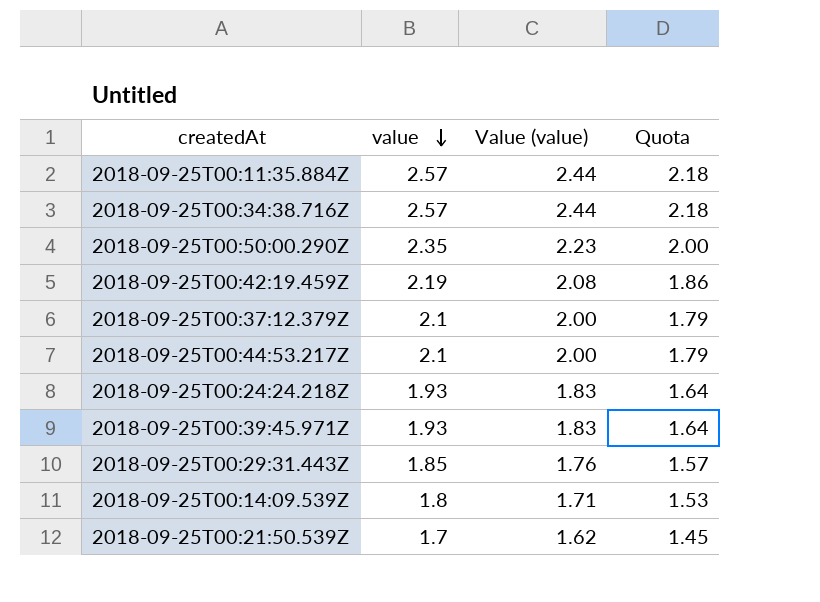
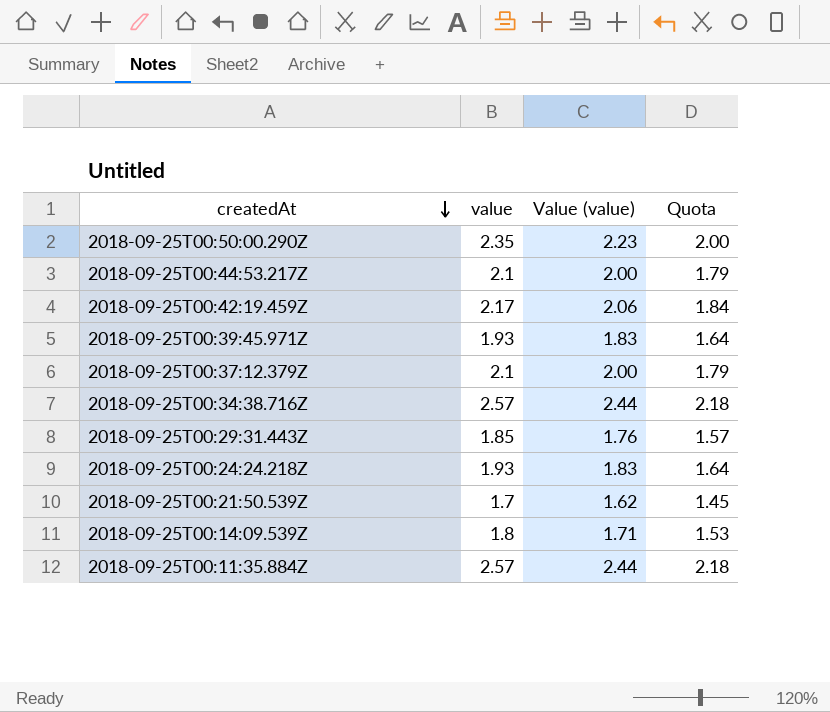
row order: value descending -> createdAt descending
2018-09-25T00:42:19.459Z | value: 2.19 -> 2.17
2018-09-25T00:42:19.459Z | Value (value): 2.08 -> 2.06
2018-09-25T00:42:19.459Z | Quota: 1.86 -> 1.84

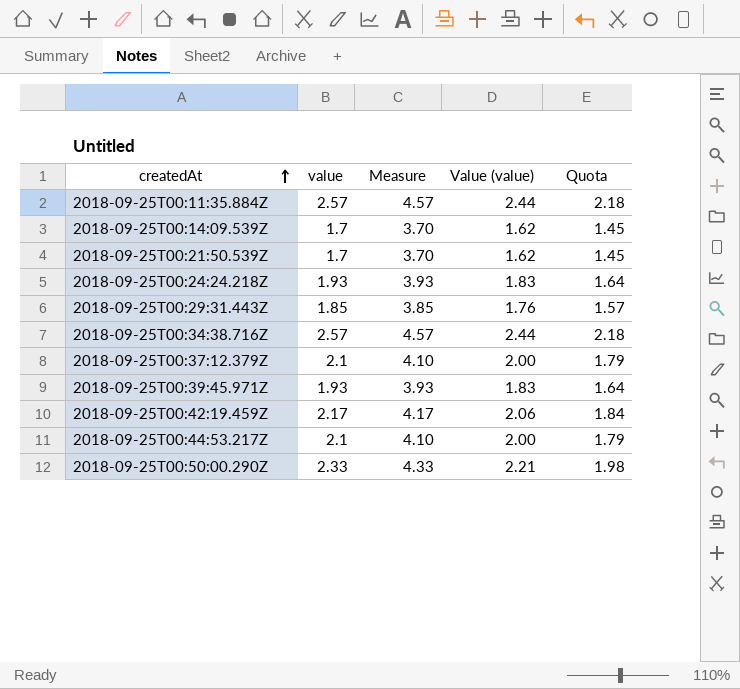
row order: createdAt descending -> createdAt ascending
column Measure | formula: none -> [value] + 2
2018-09-25T00:14:09.539Z | value: 1.8 -> 1.7
2018-09-25T00:14:09.539Z | Value (value): 1.71 -> 1.62
2018-09-25T00:14:09.539Z | Quota: 1.53 -> 1.45
2018-09-25T00:50:00.290Z | value: 2.35 -> 2.33
2018-09-25T00:50:00.290Z | Value (value): 2.23 -> 2.21
2018-09-25T00:50:00.290Z | Quota: 2.00 -> 1.98

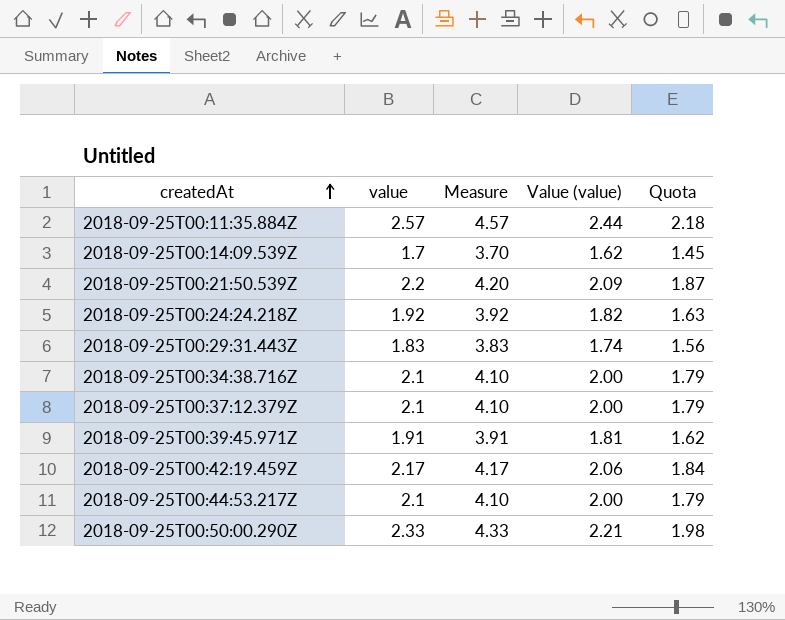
2018-09-25T00:21:50.539Z | value: 1.7 -> 2.2
2018-09-25T00:21:50.539Z | Measure: 3.70 -> 4.20
2018-09-25T00:21:50.539Z | Value (value): 1.62 -> 2.09
2018-09-25T00:21:50.539Z | Quota: 1.45 -> 1.87
2018-09-25T00:24:24.218Z | value: 1.93 -> 1.92
2018-09-25T00:24:24.218Z | Measure: 3.93 -> 3.92
2018-09-25T00:24:24.218Z | Value (value): 1.83 -> 1.82
2018-09-25T00:24:24.218Z | Quota: 1.64 -> 1.63
2018-09-25T00:29:31.443Z | value: 1.85 -> 1.83
2018-09-25T00:29:31.443Z | Measure: 3.85 -> 3.83
2018-09-25T00:29:31.443Z | Value (value): 1.76 -> 1.74
2018-09-25T00:29:31.443Z | Quota: 1.57 -> 1.56
2018-09-25T00:34:38.716Z | value: 2.57 -> 2.1
2018-09-25T00:34:38.716Z | Measure: 4.57 -> 4.10
2018-09-25T00:34:38.716Z | Value (value): 2.44 -> 2.00
2018-09-25T00:34:38.716Z | Quota: 2.18 -> 1.79
2018-09-25T00:39:45.971Z | value: 1.93 -> 1.91
2018-09-25T00:39:45.971Z | Measure: 3.93 -> 3.91
2018-09-25T00:39:45.971Z | Value (value): 1.83 -> 1.81
2018-09-25T00:39:45.971Z | Quota: 1.64 -> 1.62

